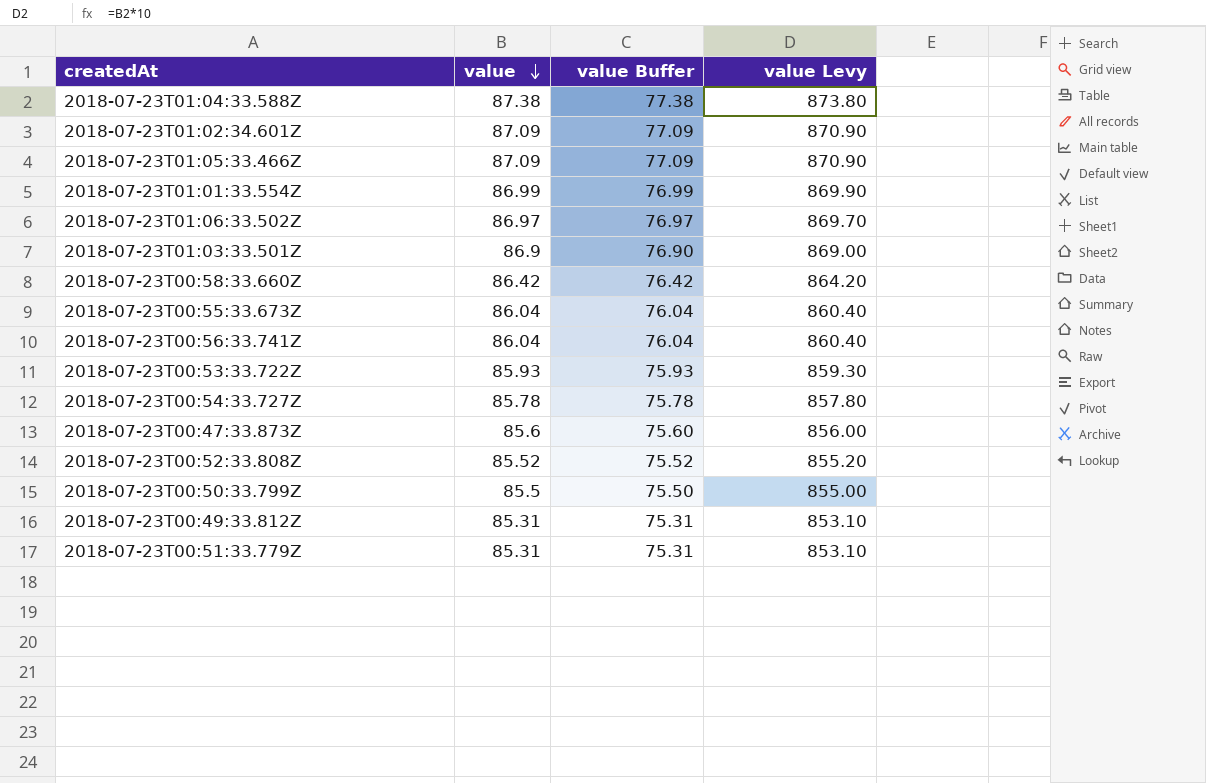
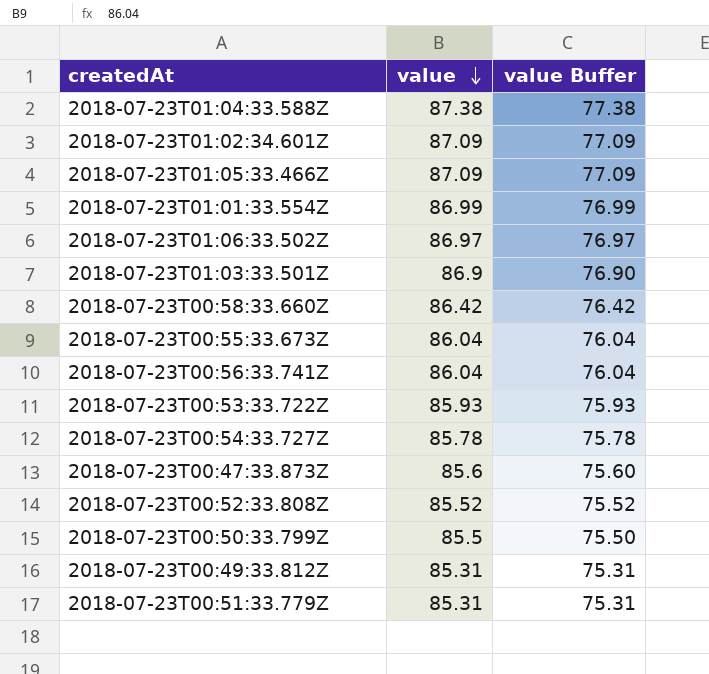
column value Levy | formula: [value] * 10 -> none

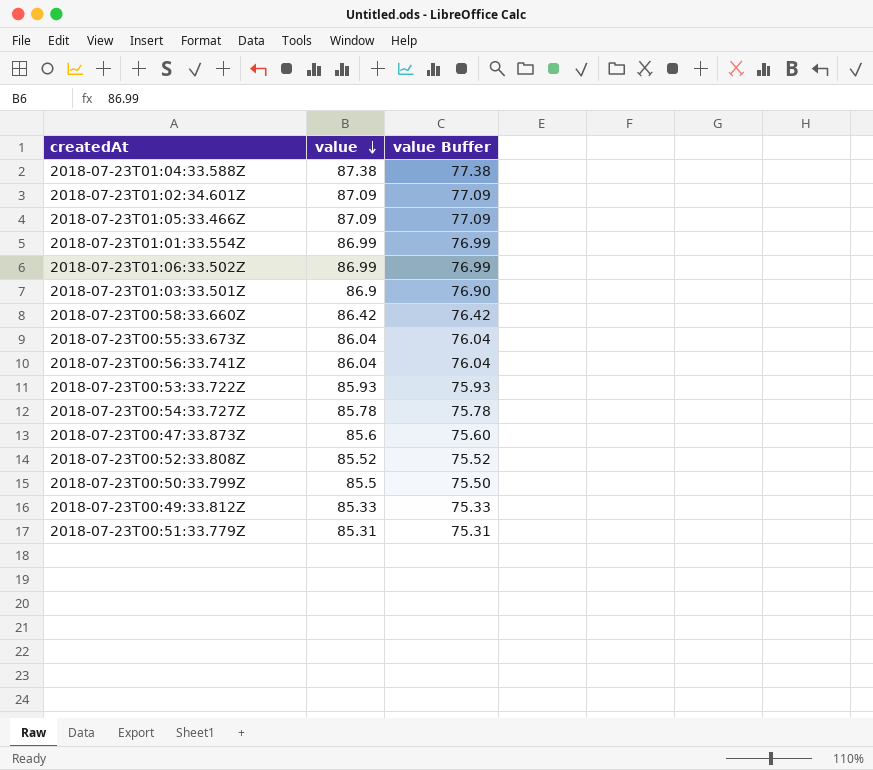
2018-07-23T01:06:33.502Z | value: 86.97 -> 86.99
2018-07-23T01:06:33.502Z | value Buffer: 76.97 -> 76.99
2018-07-23T00:49:33.812Z | value: 85.31 -> 85.33
2018-07-23T00:49:33.812Z | value Buffer: 75.31 -> 75.33

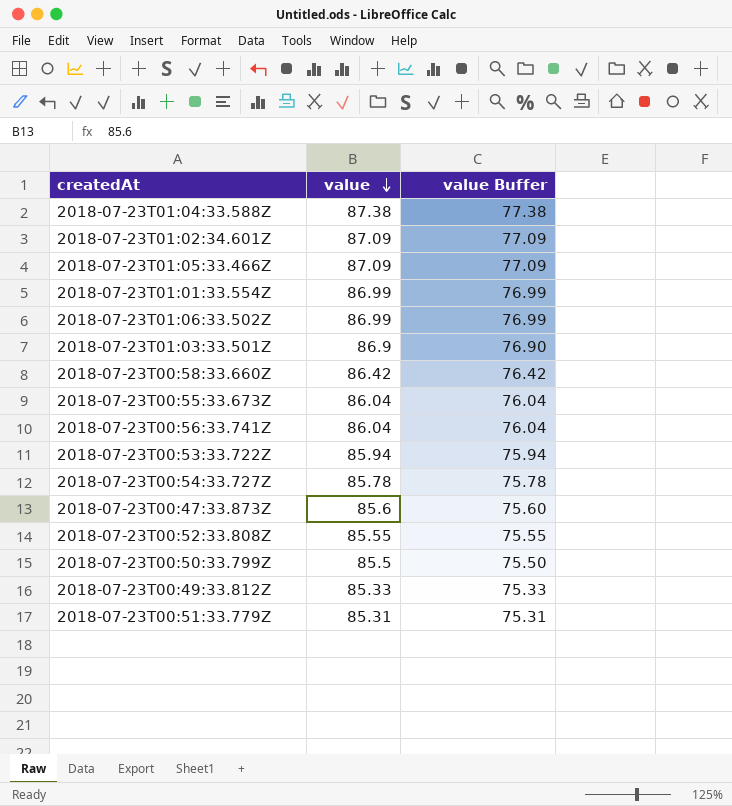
2018-07-23T00:53:33.722Z | value: 85.93 -> 85.94
2018-07-23T00:53:33.722Z | value Buffer: 75.93 -> 75.94
2018-07-23T00:52:33.808Z | value: 85.52 -> 85.55
2018-07-23T00:52:33.808Z | value Buffer: 75.52 -> 75.55

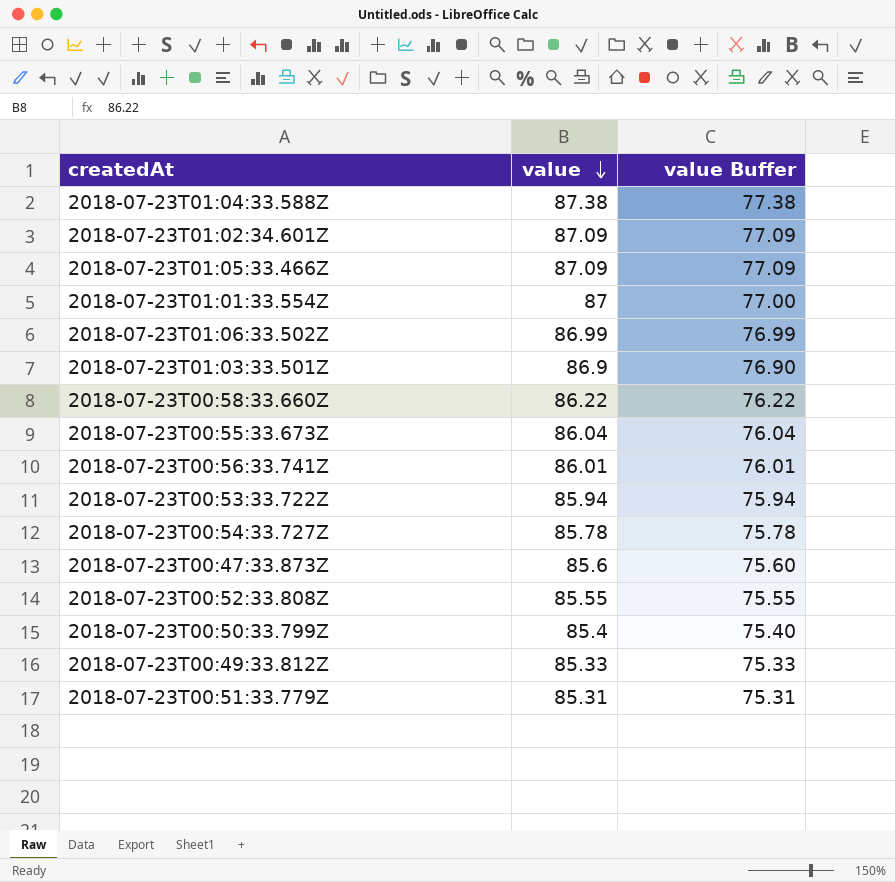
2018-07-23T01:01:33.554Z | value: 86.99 -> 87
2018-07-23T01:01:33.554Z | value Buffer: 76.99 -> 77.00
2018-07-23T00:58:33.660Z | value: 86.42 -> 86.22
2018-07-23T00:58:33.660Z | value Buffer: 76.42 -> 76.22
2018-07-23T00:56:33.741Z | value: 86.04 -> 86.01
2018-07-23T00:56:33.741Z | value Buffer: 76.04 -> 76.01
2018-07-23T00:50:33.799Z | value: 85.5 -> 85.4
2018-07-23T00:50:33.799Z | value Buffer: 75.50 -> 75.40

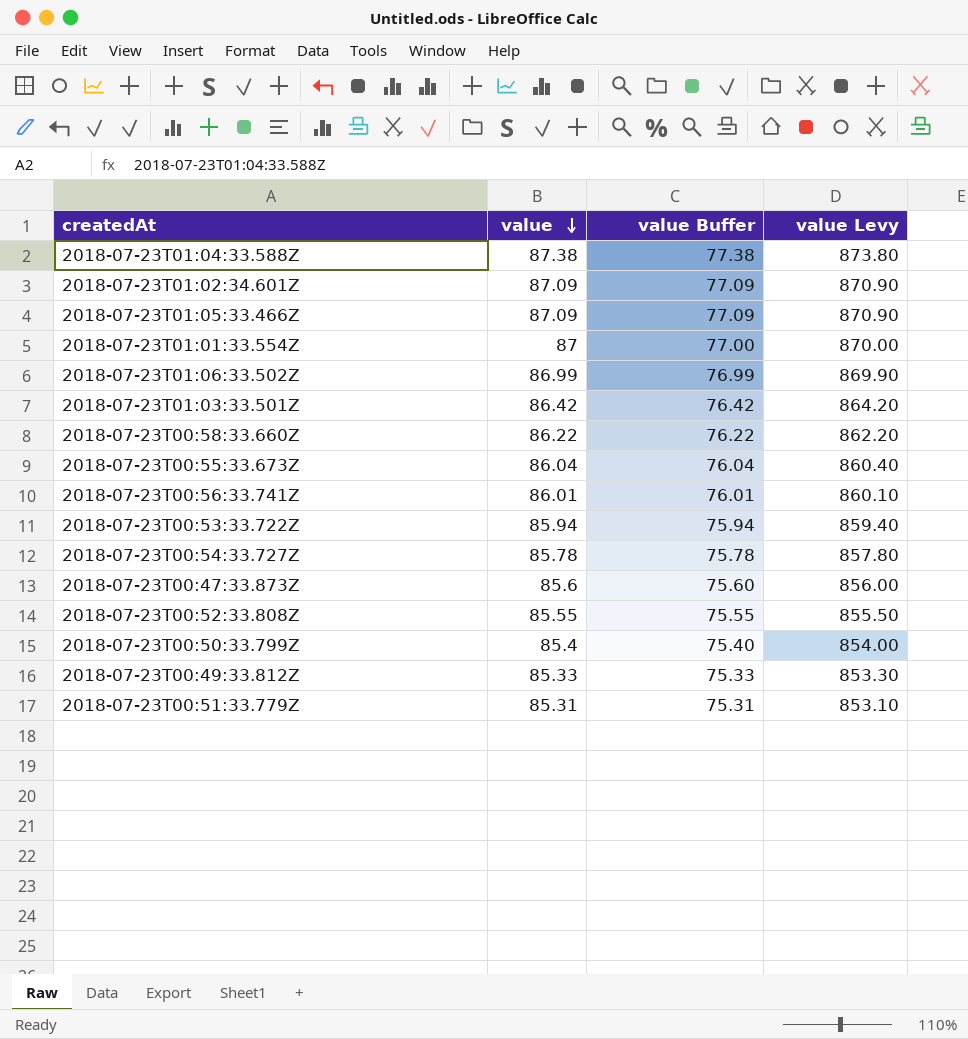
column value Levy | formula: none -> [value] * 10
2018-07-23T01:03:33.501Z | value: 86.9 -> 86.42
2018-07-23T01:03:33.501Z | value Buffer: 76.90 -> 76.42

